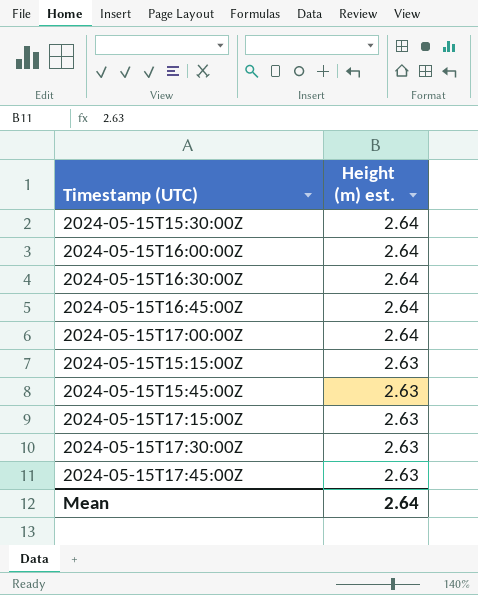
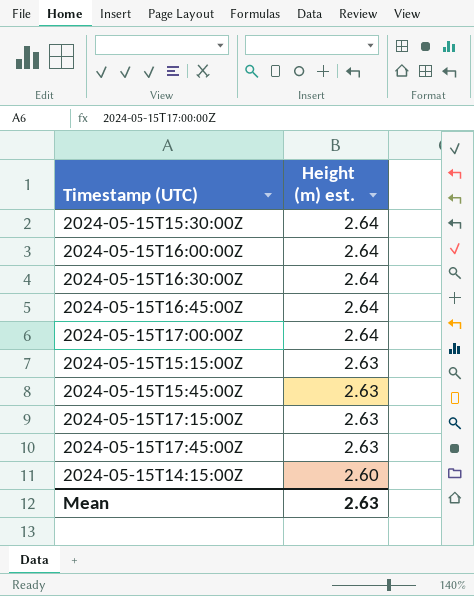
row 2024-05-15T17:30:00Z: 2.63 -> none
row 2024-05-15T14:15:00Z: none -> 2.60
Mean | Height (m) est.: 2.64 -> 2.63

